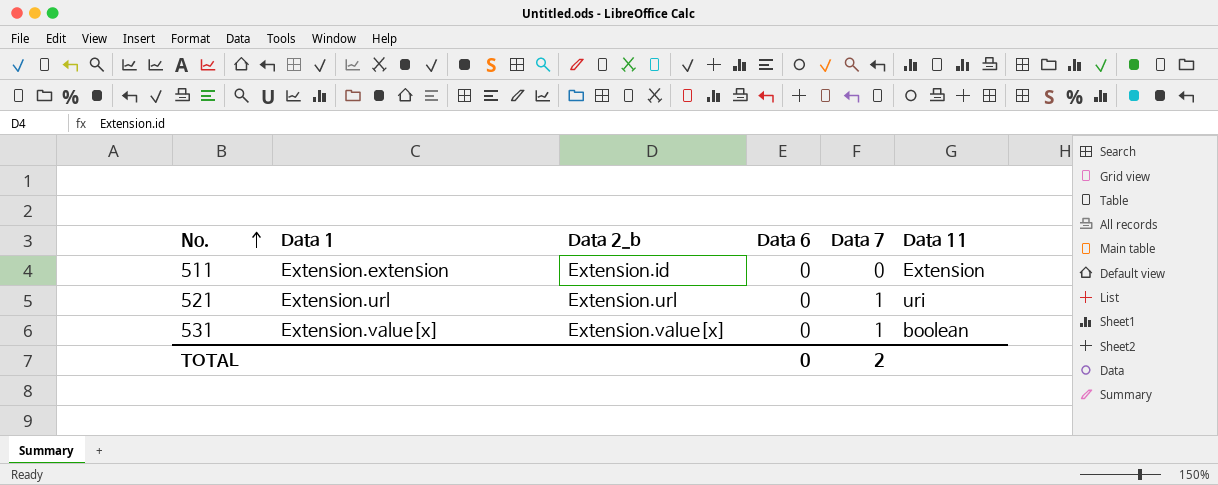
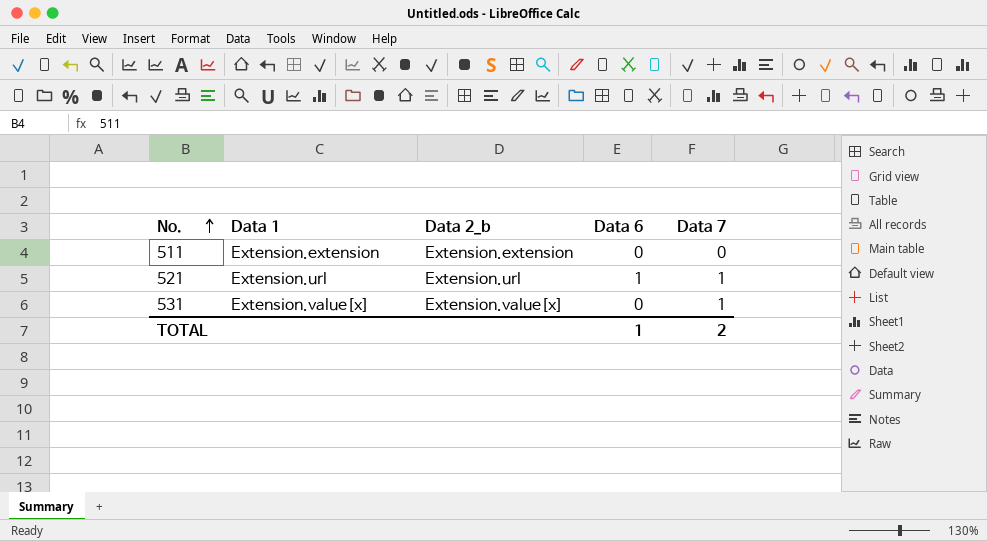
column Data 11 | position: 6 -> none
511 | Data 2_b: Extension.id -> Extension.extension
521 | Data 6: 0 -> 1
TOTAL | Data 6: 0 -> 1

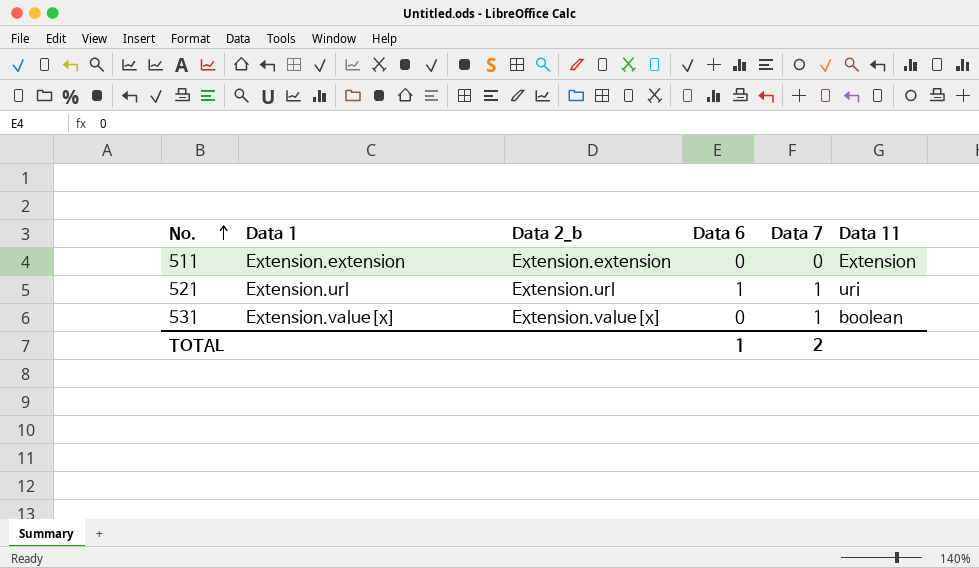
column Data 11 | position: none -> 6

